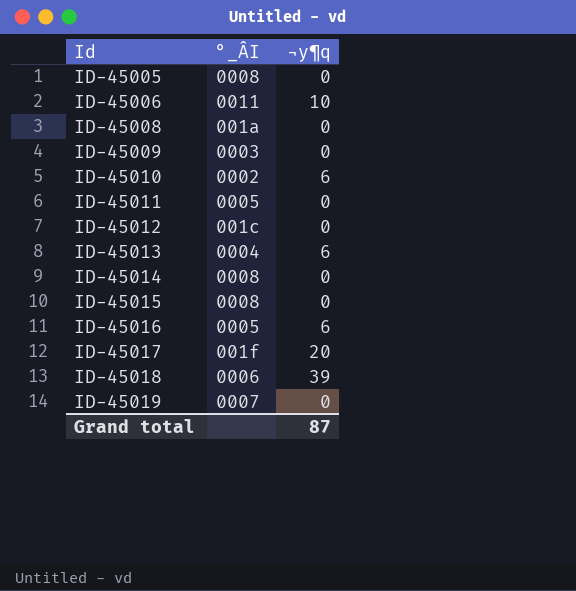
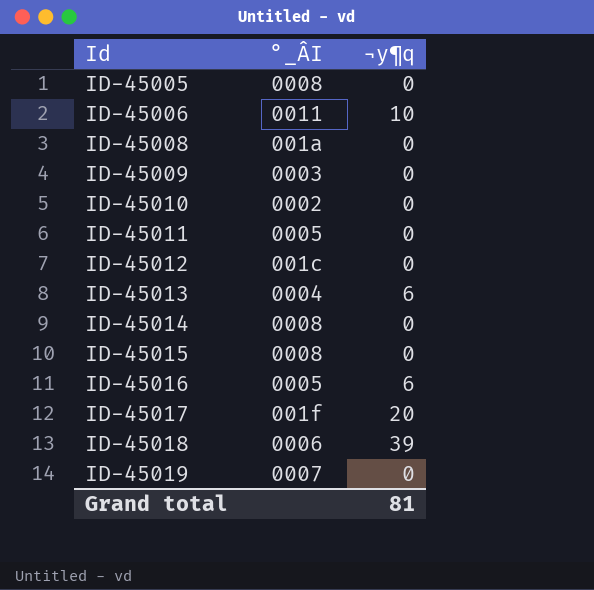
ID-45010 | ¬y¶q: 6 -> 0
Grand total | ¬y¶q: 87 -> 81

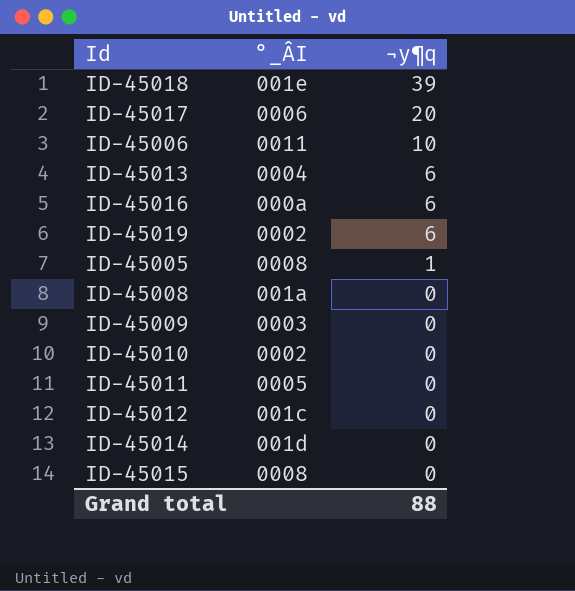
row order: Id ascending -> ¬y¶q descending
ID-45018 | °_ÂI: 0006 -> 001e
ID-45017 | °_ÂI: 001f -> 0006
ID-45016 | °_ÂI: 0005 -> 000a
ID-45019 | °_ÂI: 0007 -> 0002
ID-45019 | ¬y¶q: 0 -> 6
ID-45005 | ¬y¶q: 0 -> 1
ID-45014 | °_ÂI: 0008 -> 001d
Grand total | ¬y¶q: 81 -> 88

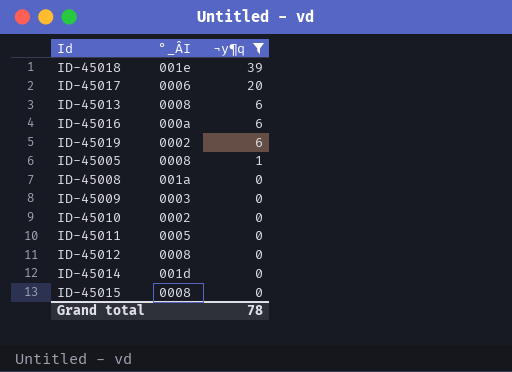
filter: none -> ¬y¶q != 10
ID-45013 | °_ÂI: 0004 -> 0008
ID-45012 | °_ÂI: 001c -> 0008
Grand total | ¬y¶q: 88 -> 78

